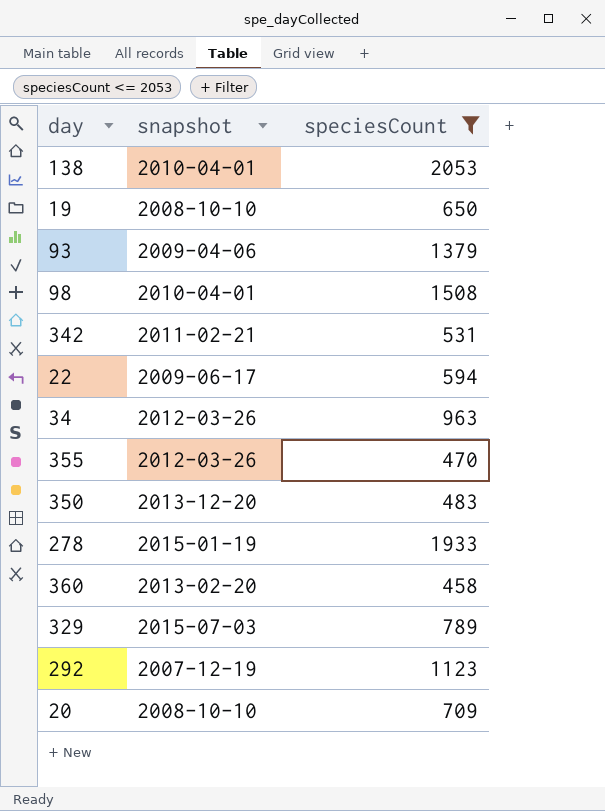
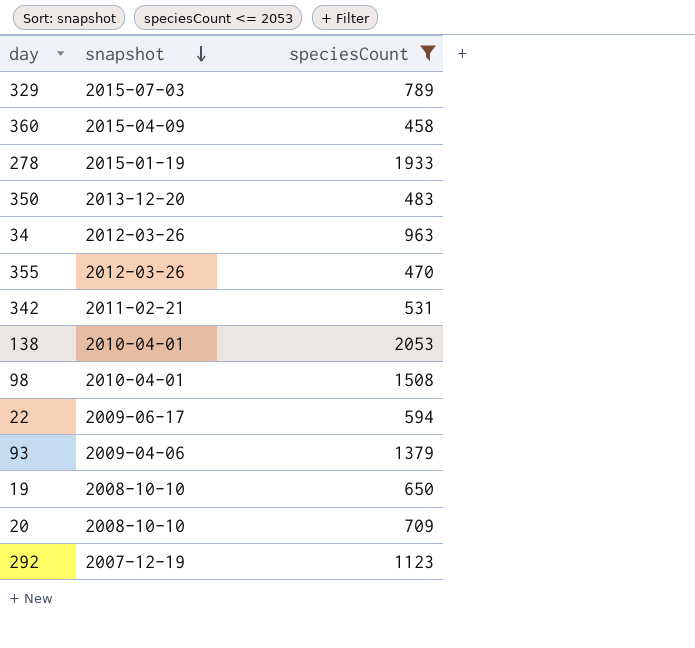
row order: none -> snapshot descending
360 | snapshot: 2013-02-20 -> 2015-04-09

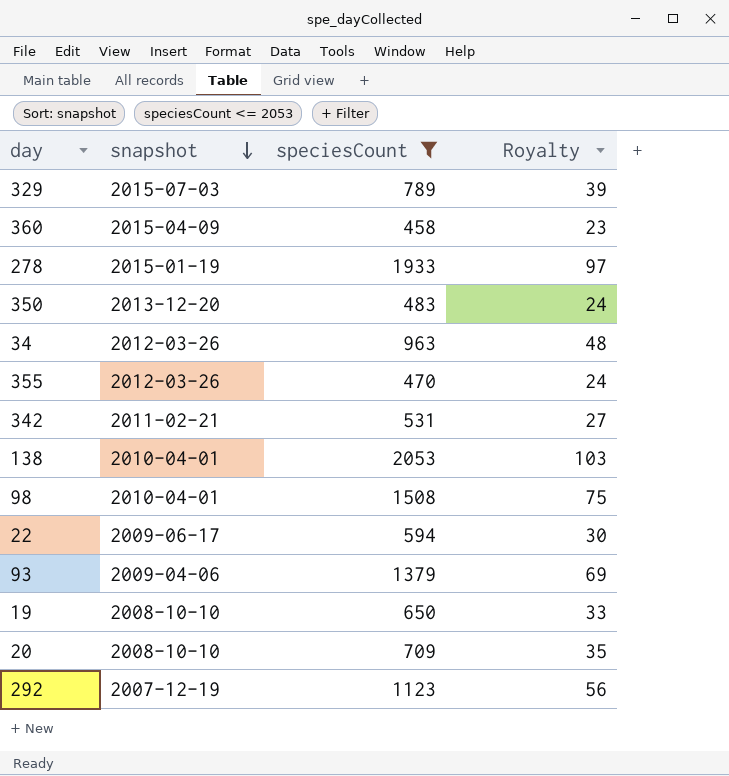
column Royalty | formula: none -> [speciesCount] * 0.05

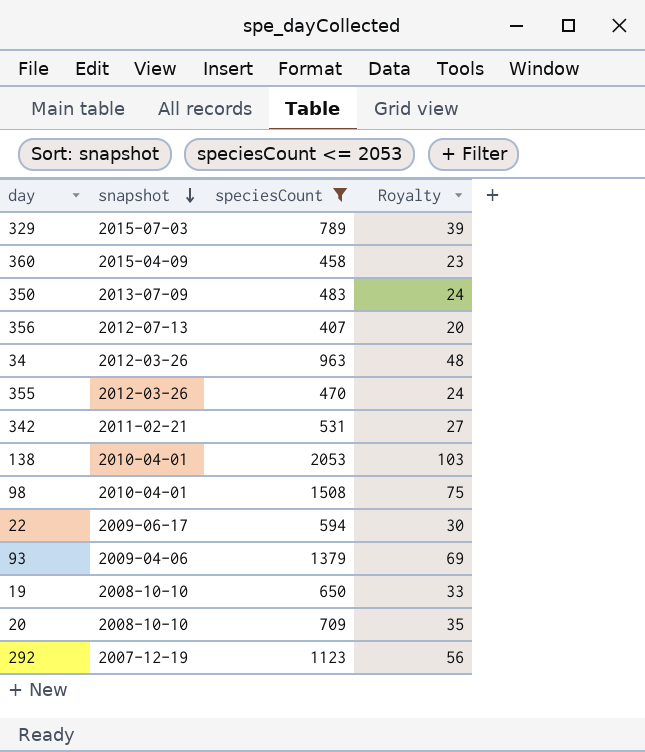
row 278: 2015-01-19 | 1933 | 97 -> none
350 | snapshot: 2013-12-20 -> 2013-07-09
row 356: none -> 2012-07-13 | 407 | 20

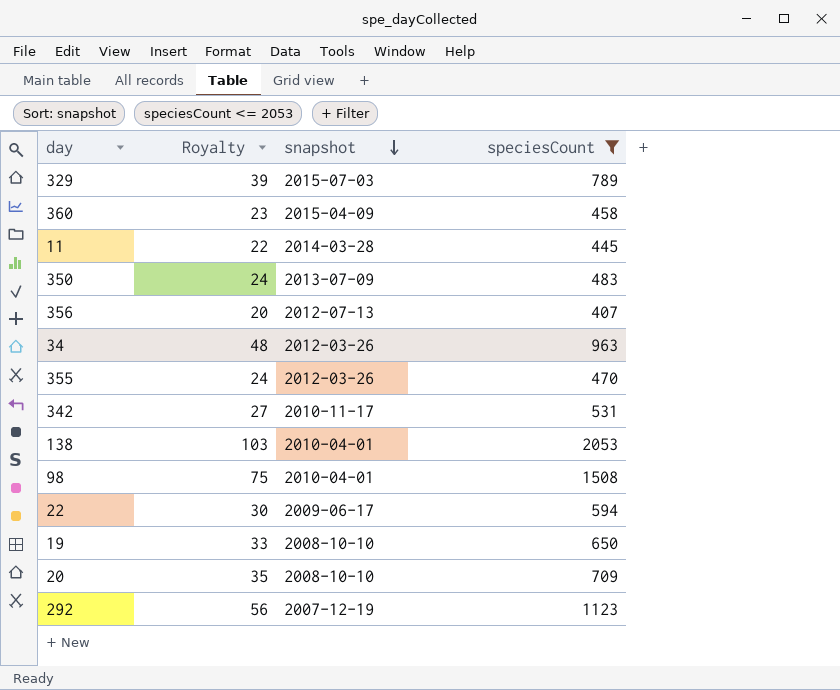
column Royalty | position: 4 -> 2
row 93: 2009-04-06 | 1379 | 69 -> none
row 11: none -> 22 | 2014-03-28 | 445
342 | snapshot: 2011-02-21 -> 2010-11-17

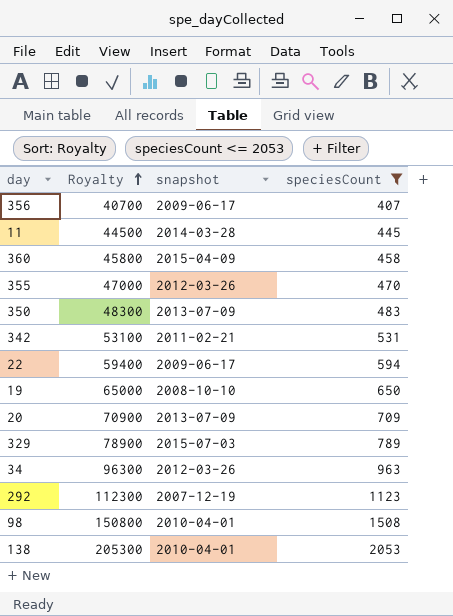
row order: snapshot descending -> Royalty ascending
column Royalty | formula: [speciesCount] * 0.05 -> [speciesCount] * 100
356 | snapshot: 2012-07-13 -> 2009-06-17
342 | snapshot: 2010-11-17 -> 2011-02-21
20 | snapshot: 2008-10-10 -> 2013-07-09

